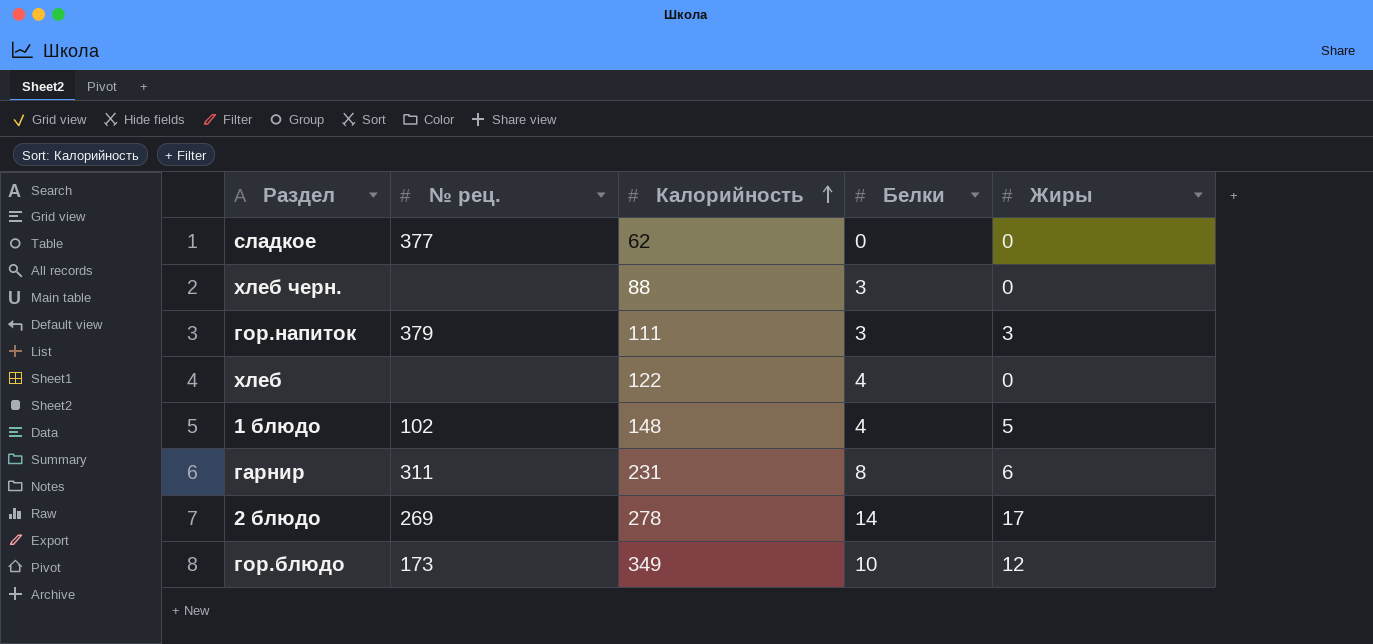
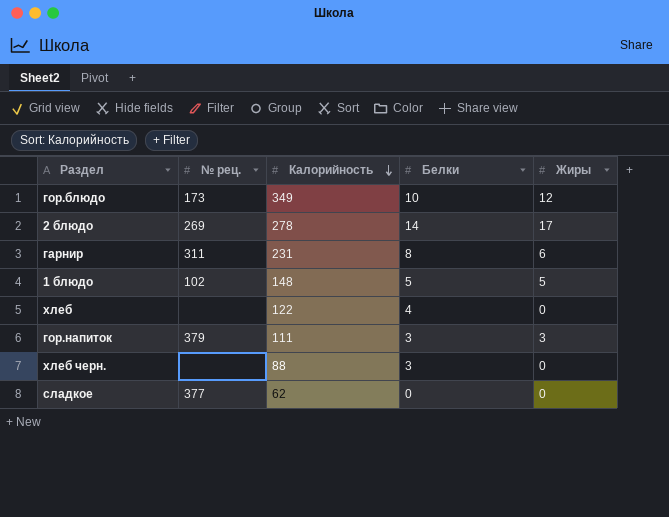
row order: Калорийность ascending -> Калорийность descending
1 блюдо | Белки: 4 -> 5

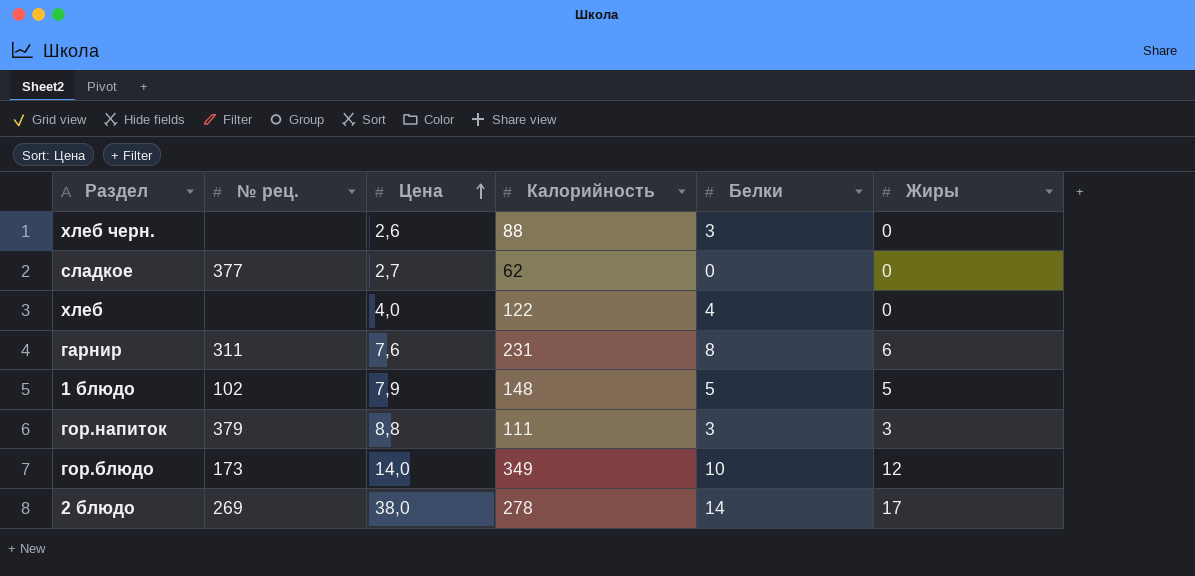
row order: Калорийность descending -> Цена ascending
column Цена | position: none -> 3

